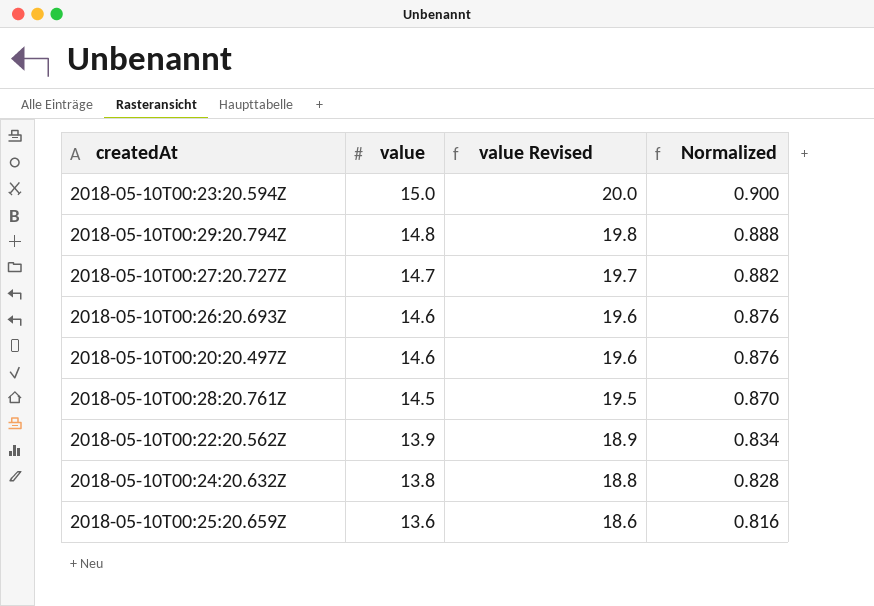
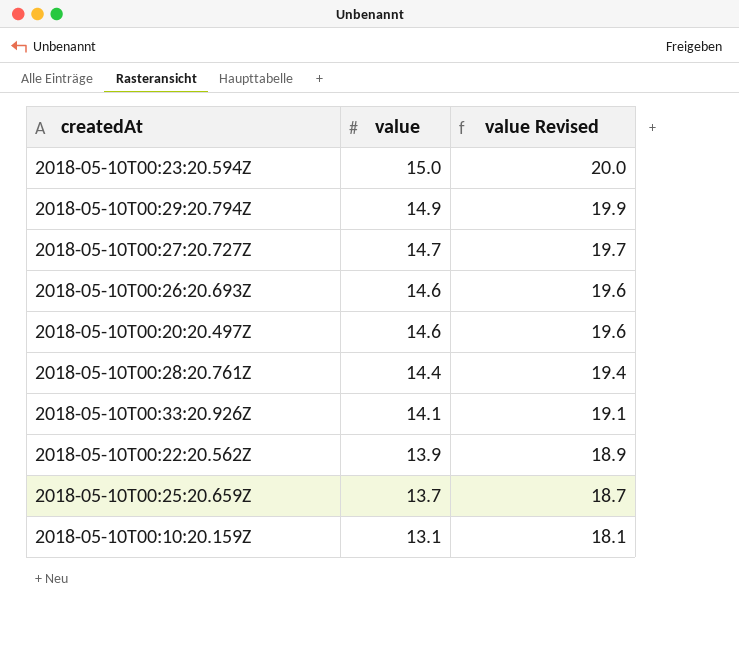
column Normalized | formula: [value] * 0.06 -> none
row 2018-05-10T00:24:20.632Z: 13.8 | 18.8 | 0.828 -> none
2018-05-10T00:29:20.794Z | value: 14.8 -> 14.9
2018-05-10T00:29:20.794Z | value Revised: 19.8 -> 19.9
2018-05-10T00:28:20.761Z | value: 14.5 -> 14.4
2018-05-10T00:28:20.761Z | value Revised: 19.5 -> 19.4
row 2018-05-10T00:33:20.926Z: none -> 14.1 | 19.1
2018-05-10T00:25:20.659Z | value: 13.6 -> 13.7
2018-05-10T00:25:20.659Z | value Revised: 18.6 -> 18.7
row 2018-05-10T00:10:20.159Z: none -> 13.1 | 18.1

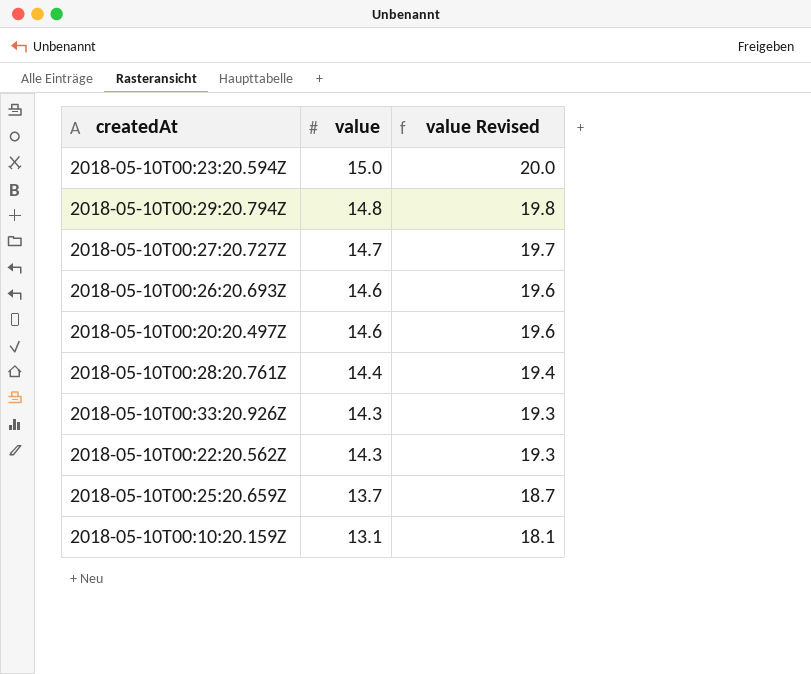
2018-05-10T00:29:20.794Z | value: 14.9 -> 14.8
2018-05-10T00:29:20.794Z | value Revised: 19.9 -> 19.8
2018-05-10T00:33:20.926Z | value: 14.1 -> 14.3
2018-05-10T00:33:20.926Z | value Revised: 19.1 -> 19.3
2018-05-10T00:22:20.562Z | value: 13.9 -> 14.3
2018-05-10T00:22:20.562Z | value Revised: 18.9 -> 19.3

